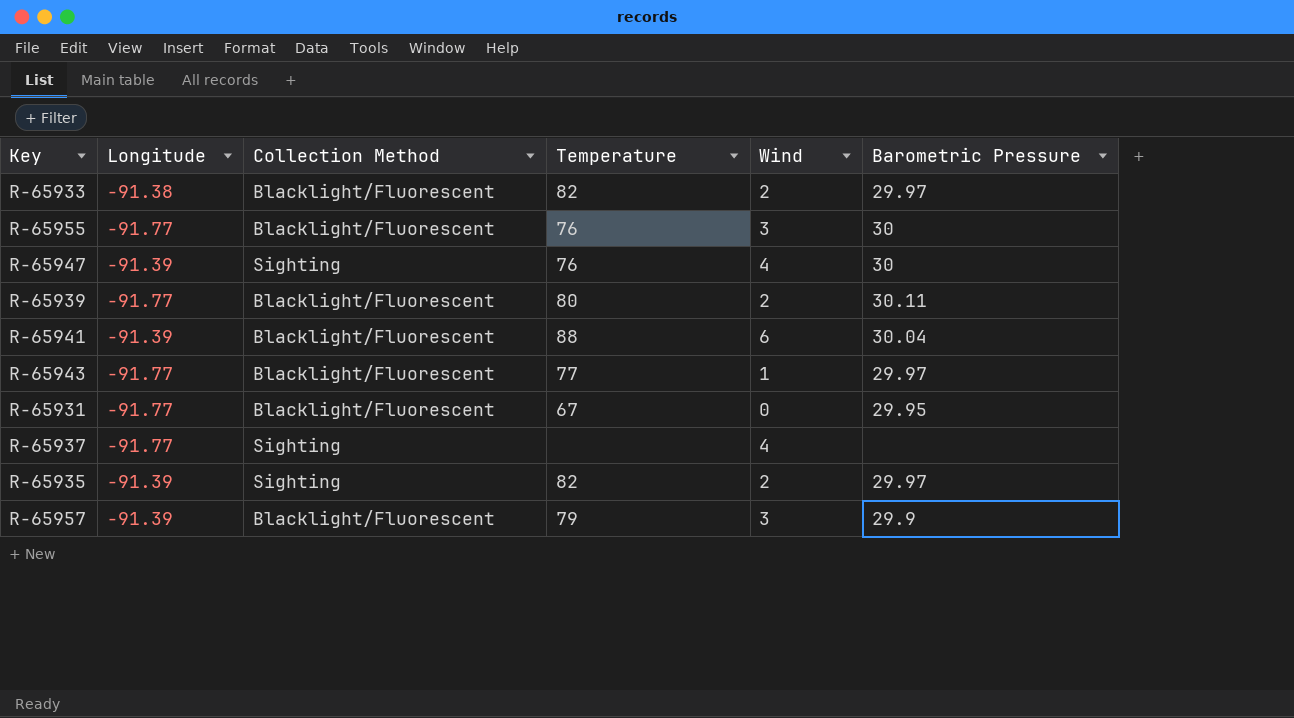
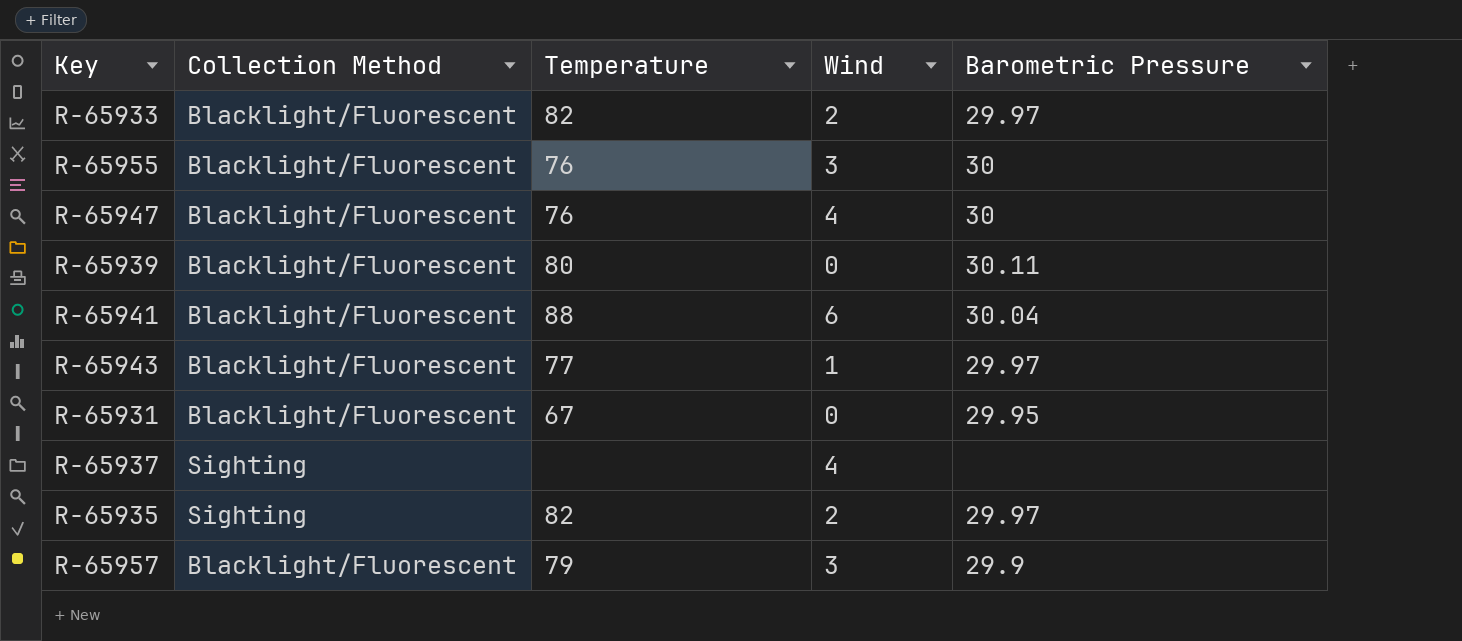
column Longitude | position: 2 -> none
R-65947 | Collection Method: Sighting -> Blacklight/Fluorescent
R-65939 | Wind: 2 -> 0

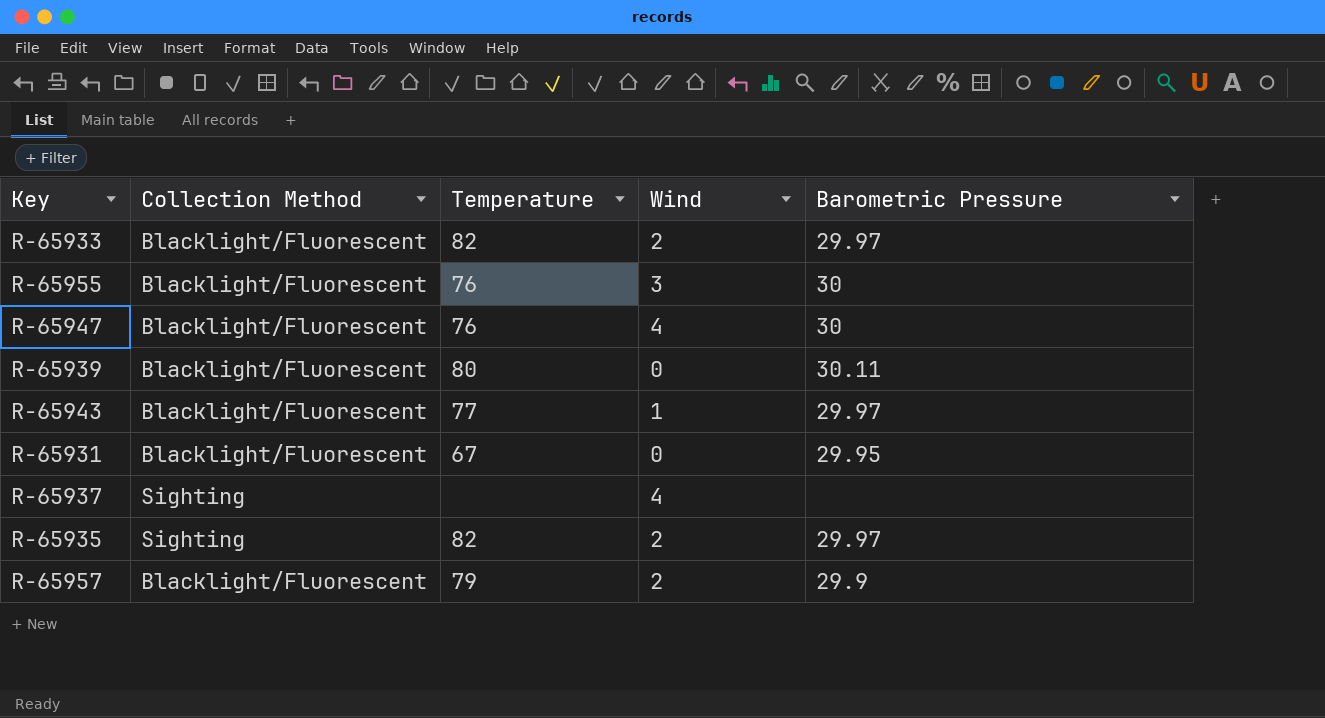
row R-65941: Blacklight/Fluorescent | 88 | 6 | 30.04 -> none
R-65957 | Wind: 3 -> 2

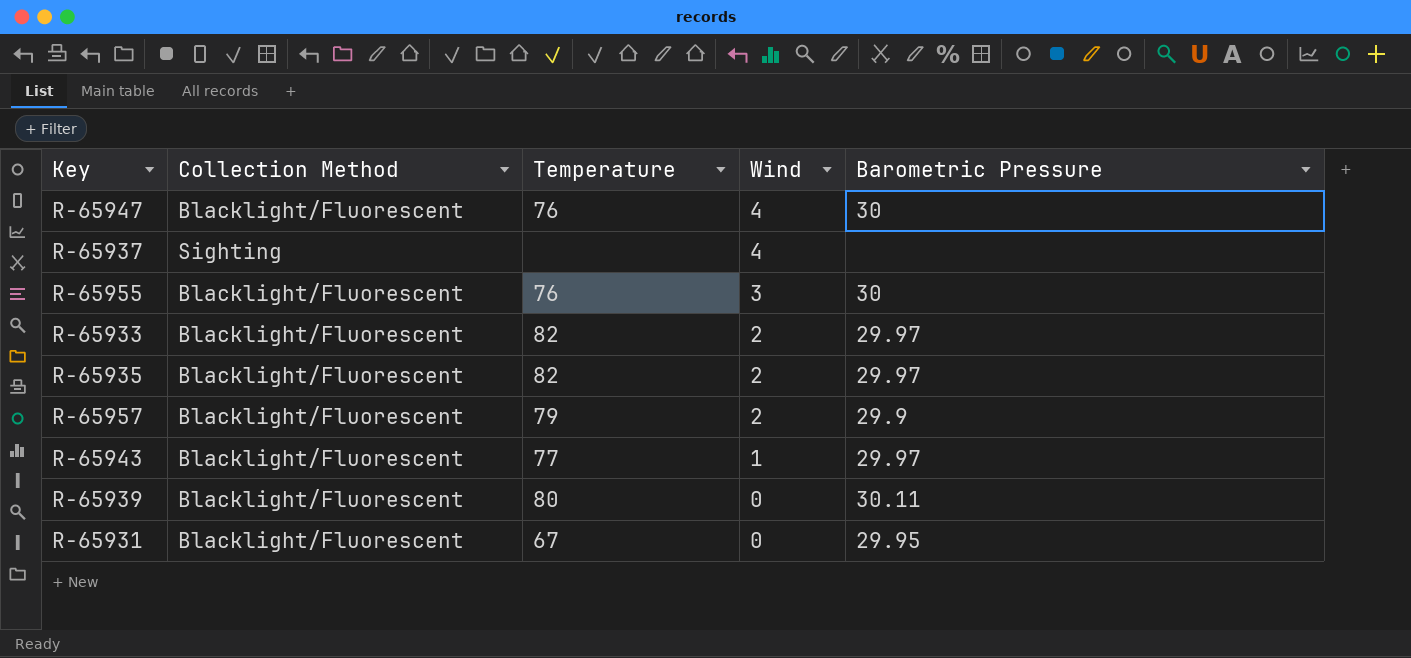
row order: none -> Wind descending
R-65935 | Collection Method: Sighting -> Blacklight/Fluorescent

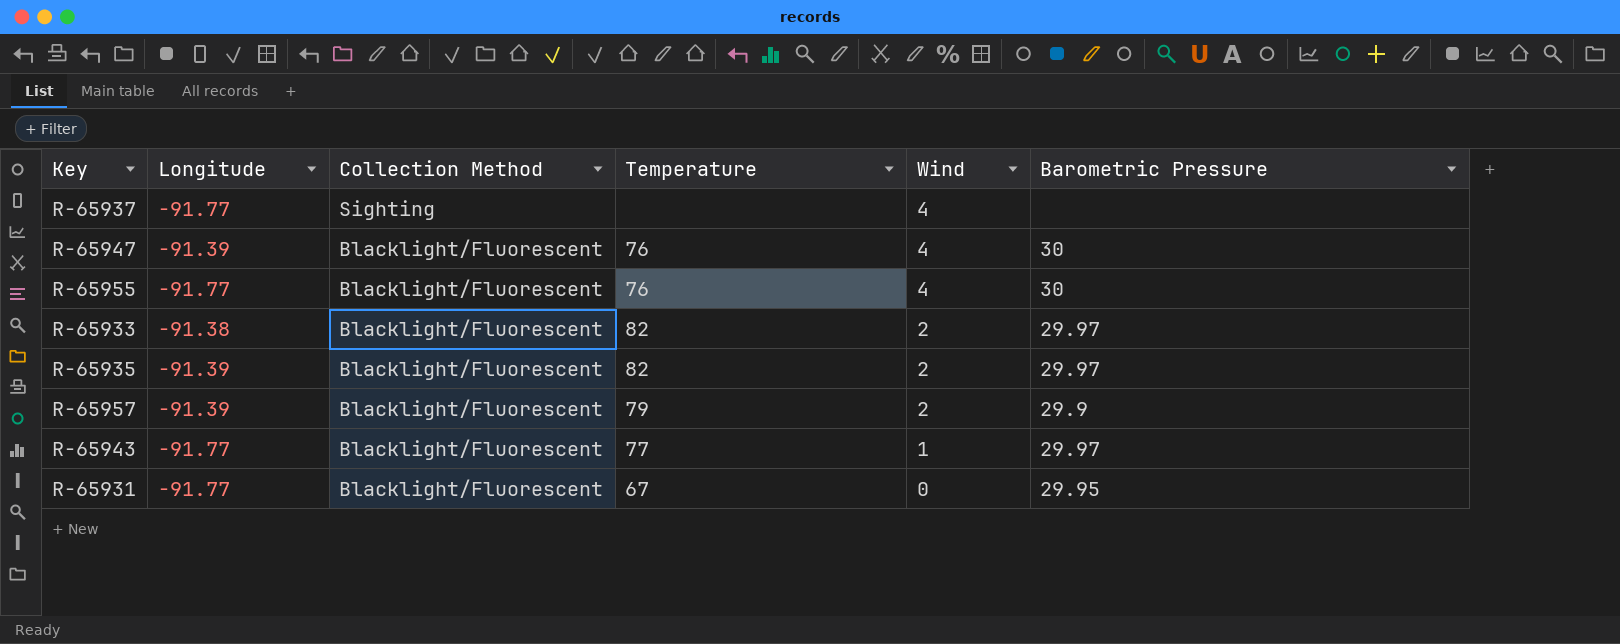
row order: Wind descending -> Collection Method descending
column Longitude | position: none -> 2
row R-65939: Blacklight/Fluorescent | 80 | 0 | 30.11 -> none
R-65955 | Wind: 3 -> 4

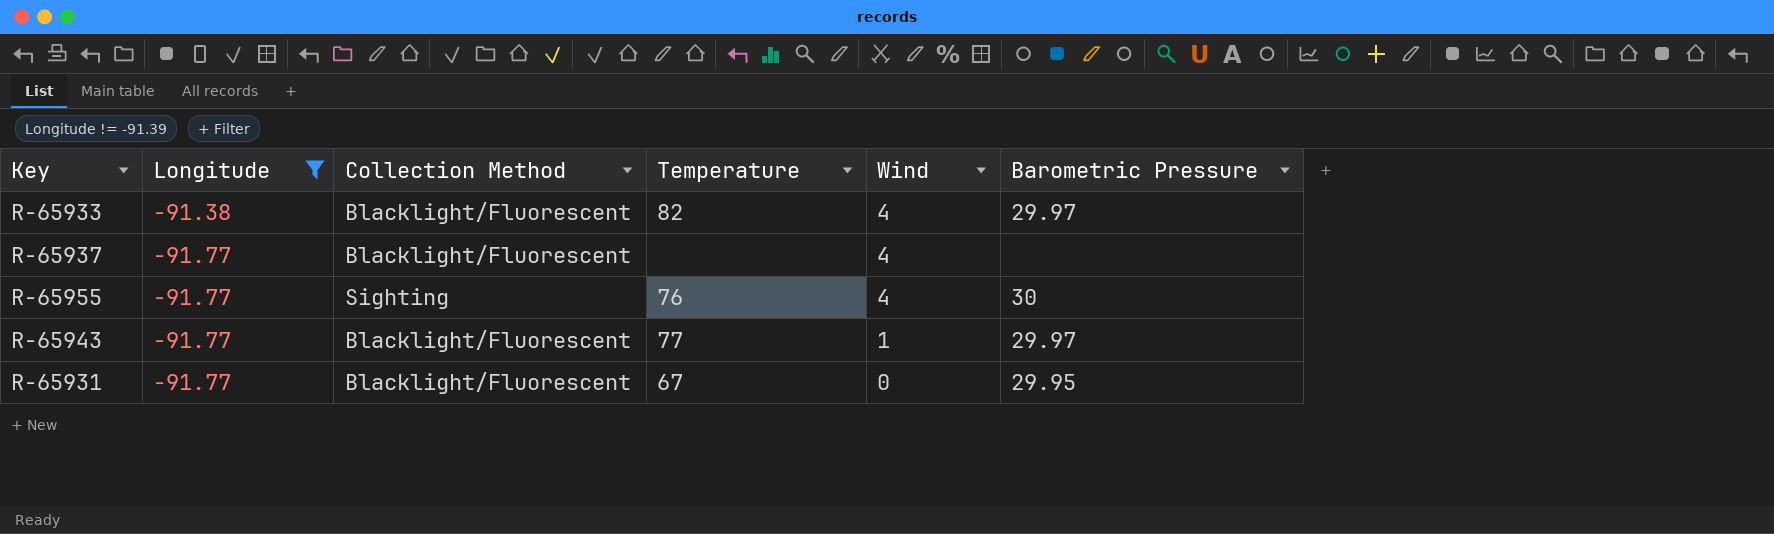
filter: none -> Longitude != -91.39
row order: Collection Method descending -> Longitude descending
R-65933 | Wind: 2 -> 4
R-65937 | Collection Method: Sighting -> Blacklight/Fluorescent
R-65955 | Collection Method: Blacklight/Fluorescent -> Sighting

